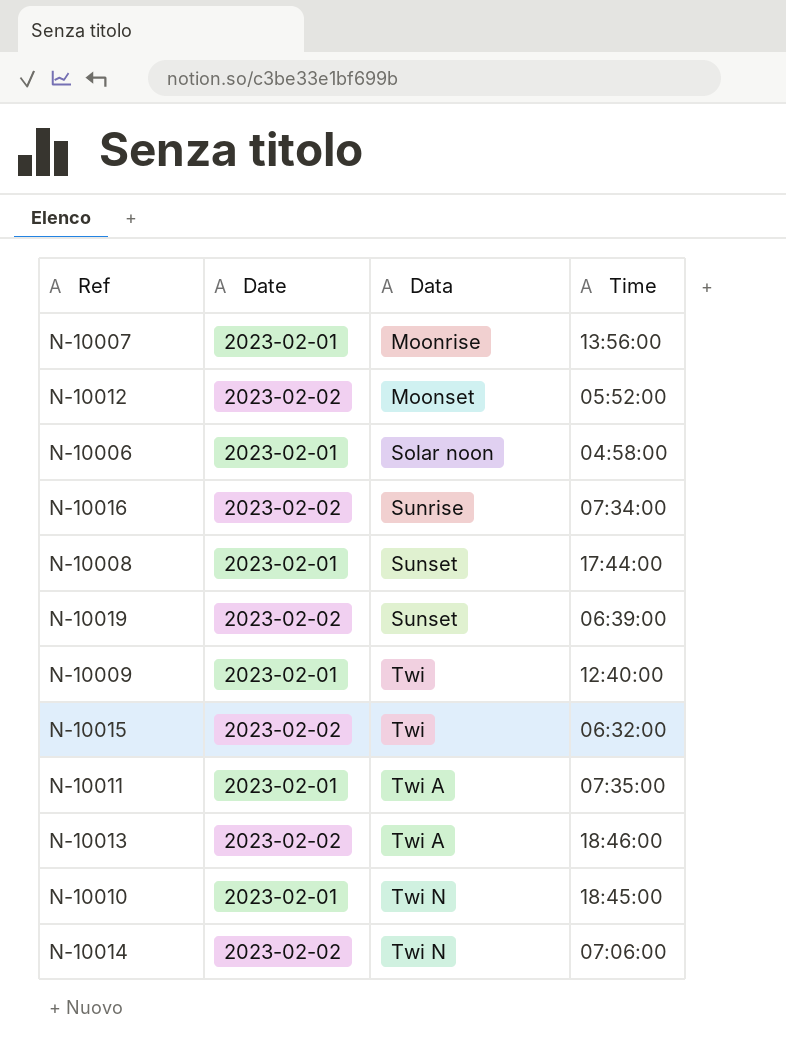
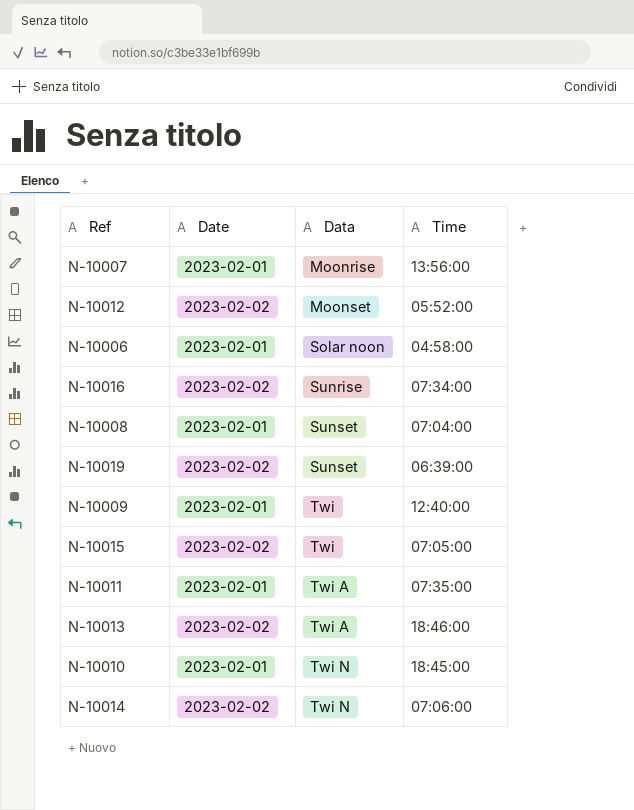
N-10008 | Time: 17:44:00 -> 07:04:00
N-10015 | Time: 06:32:00 -> 07:05:00

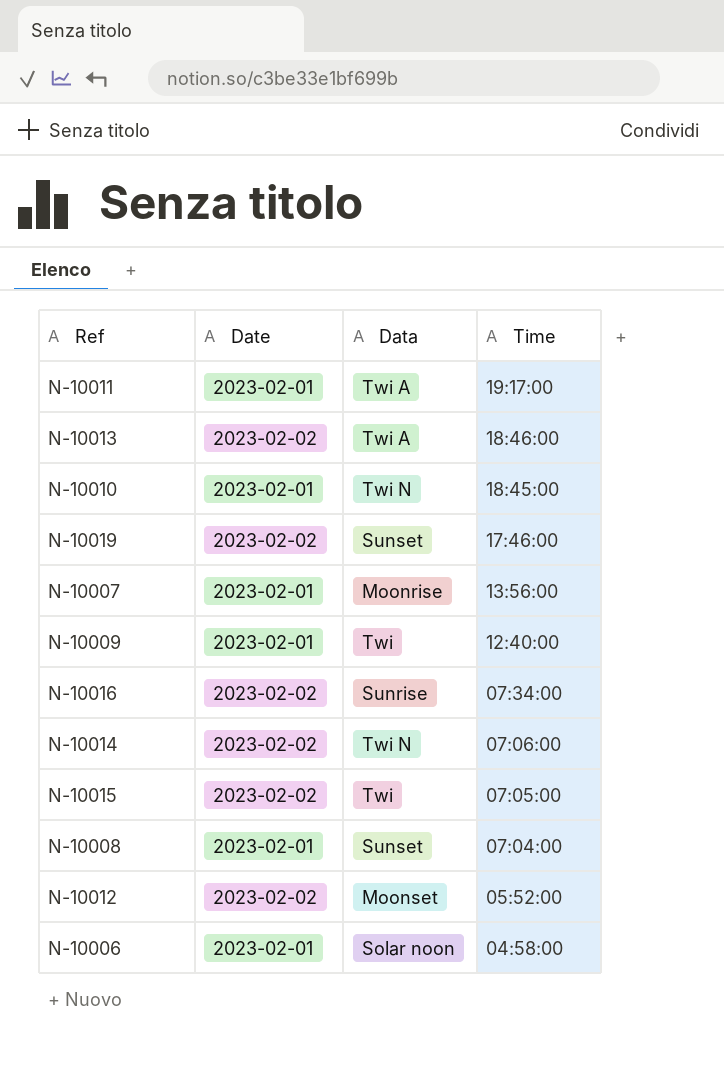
row order: Data ascending -> Time descending
N-10011 | Time: 07:35:00 -> 19:17:00
N-10019 | Time: 06:39:00 -> 17:46:00

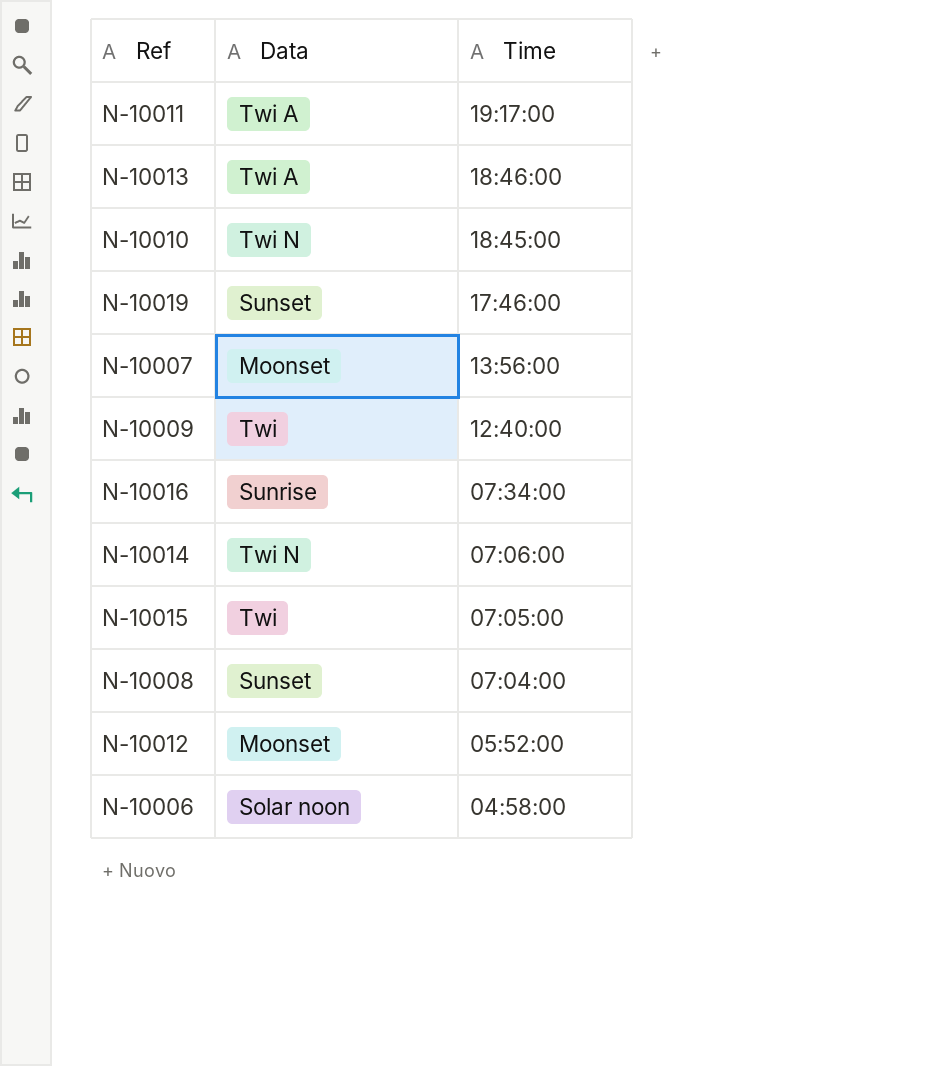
column Date | position: 2 -> none
N-10007 | Data: Moonrise -> Moonset

